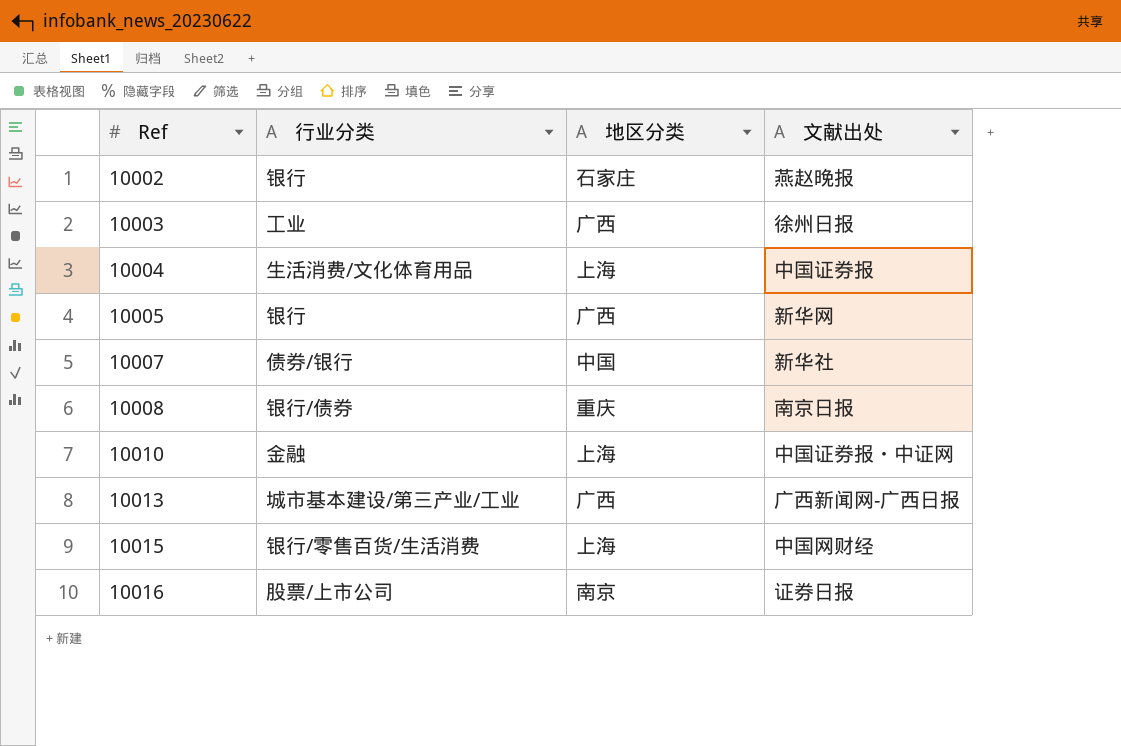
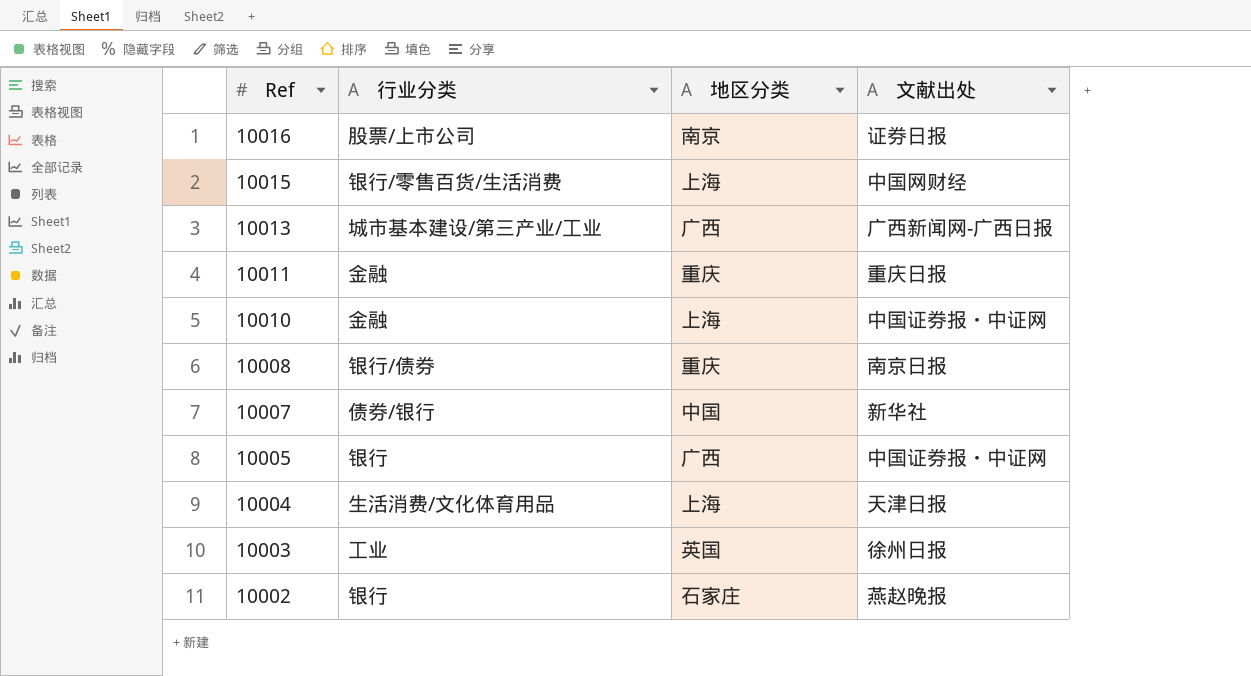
row order: Ref ascending -> Ref descending
row 10011: none -> 金融 | 重庆 | 重庆日报
10005 | 文献出处: 新华网 -> 中国证券报・中证网
10004 | 文献出处: 中国证券报 -> 天津日报
10003 | 地区分类: 广西 -> 英国

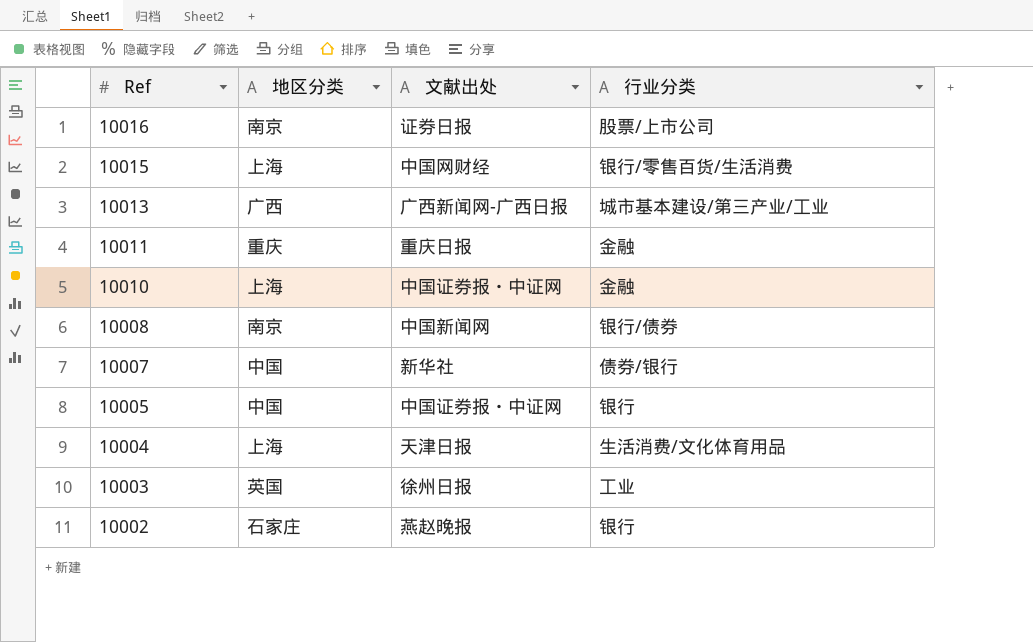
column 行业分类 | position: 2 -> 4
10008 | 地区分类: 重庆 -> 南京
10008 | 文献出处: 南京日报 -> 中国新闻网
10005 | 地区分类: 广西 -> 中国

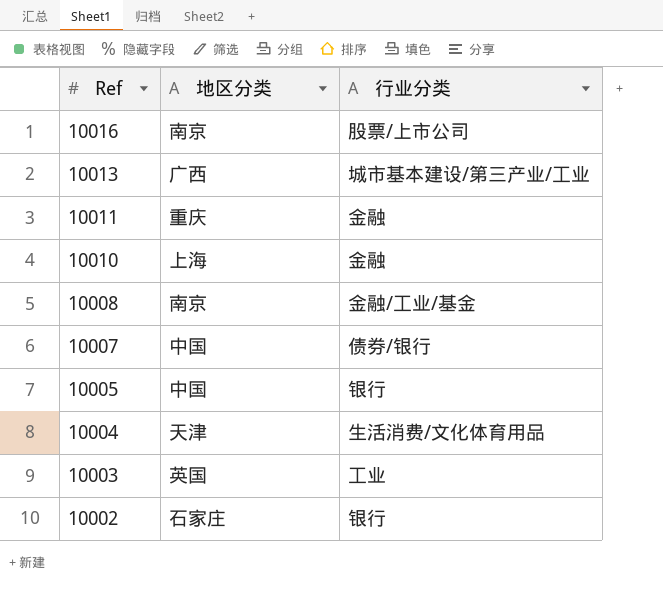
column 文献出处 | position: 3 -> none
row 10015: 上海 | 中国网财经 | 银行/零售百货/生活消费 -> none
10008 | 行业分类: 银行/债券 -> 金融/工业/基金
10004 | 地区分类: 上海 -> 天津

